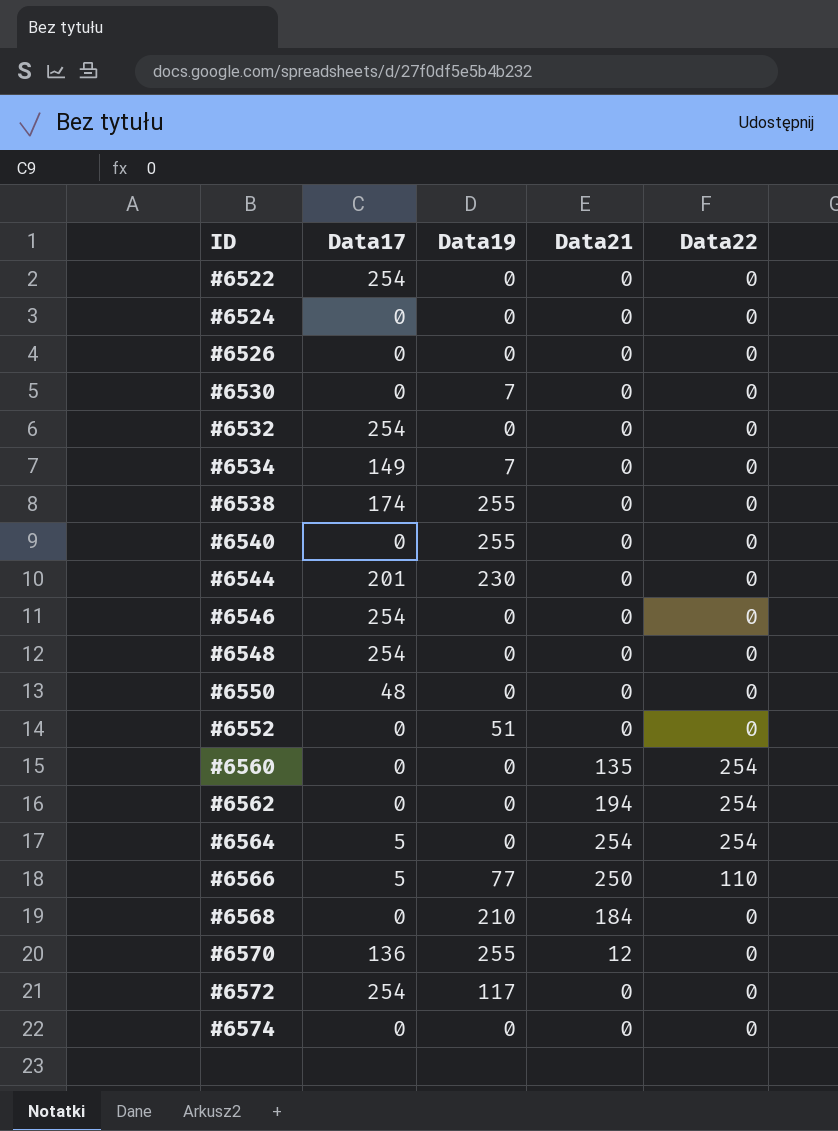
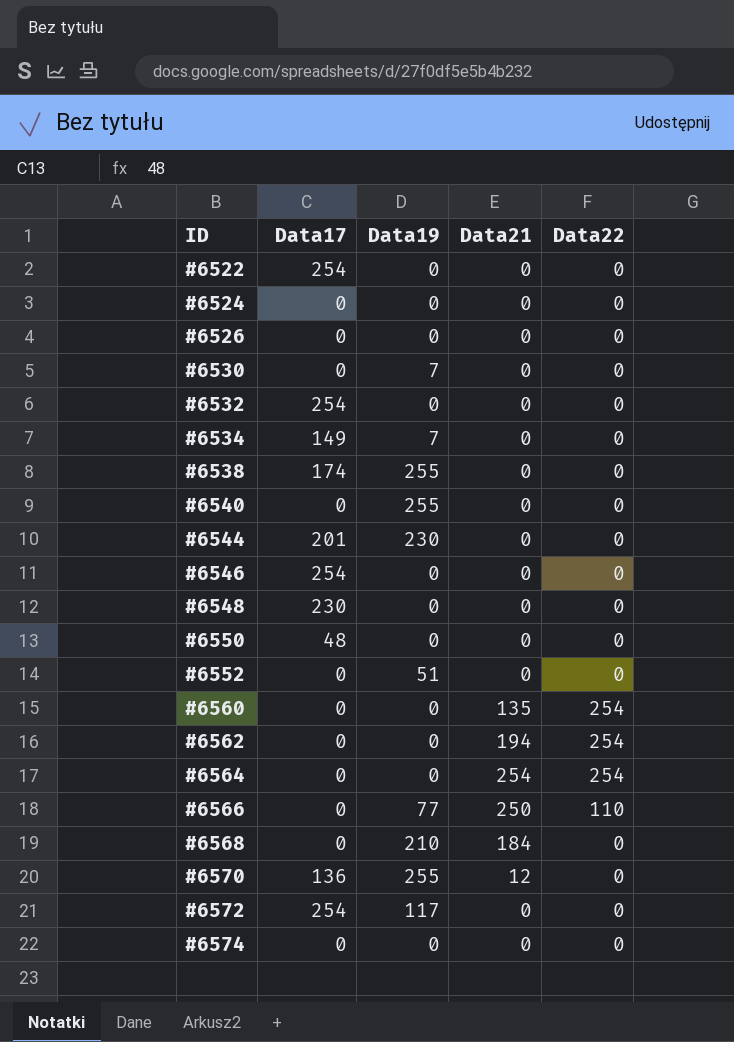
#6548 | Data17: 254 -> 230
#6564 | Data17: 5 -> 0
#6566 | Data17: 5 -> 0

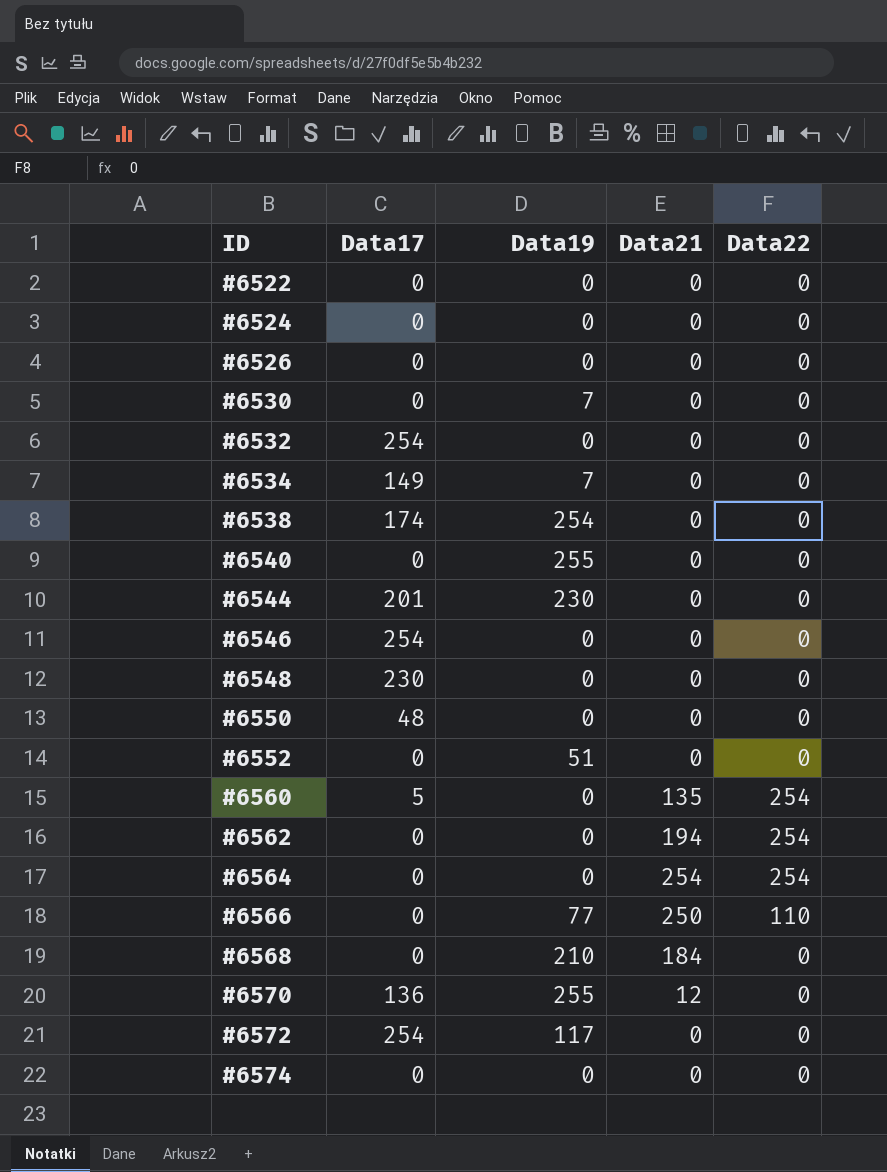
#6522 | Data17: 254 -> 0
#6538 | Data19: 255 -> 254
#6560 | Data17: 0 -> 5

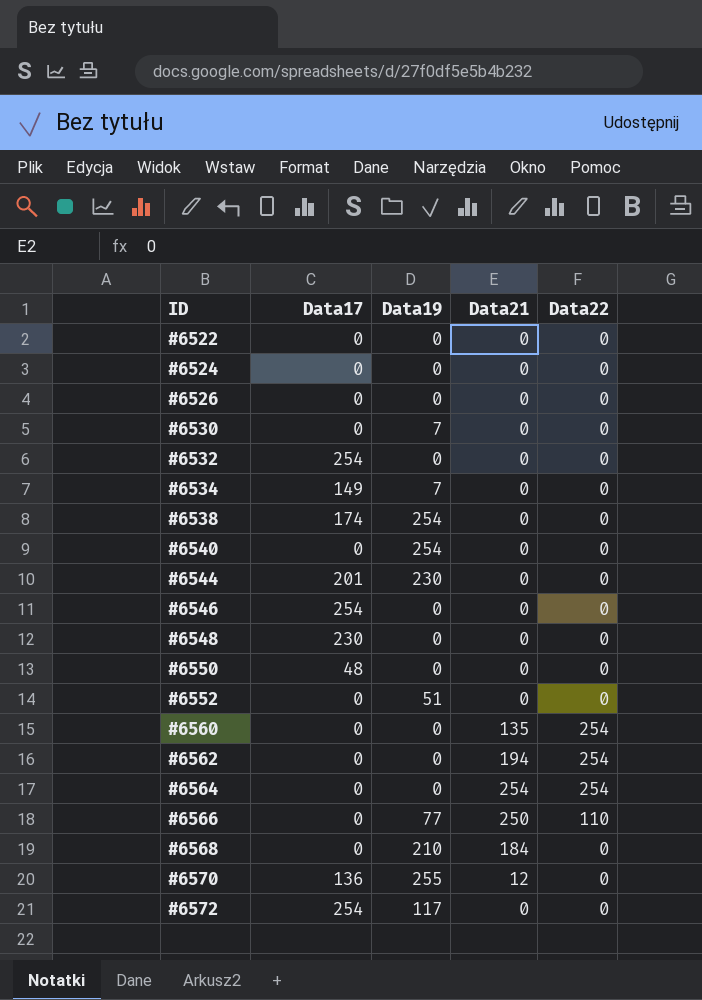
row #6574: 0 | 0 | 0 | 0 -> none
#6540 | Data19: 255 -> 254
#6560 | Data17: 5 -> 0

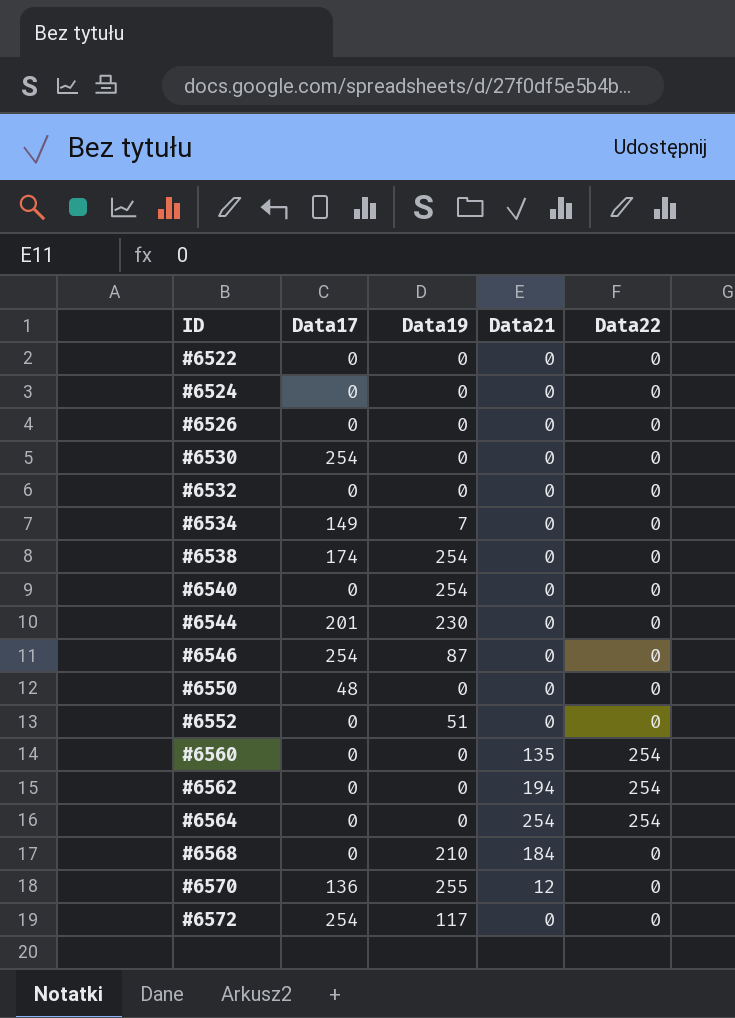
row #6548: 230 | 0 | 0 | 0 -> none
row #6566: 0 | 77 | 250 | 110 -> none
#6530 | Data17: 0 -> 254
#6530 | Data19: 7 -> 0
#6532 | Data17: 254 -> 0
#6546 | Data19: 0 -> 87

